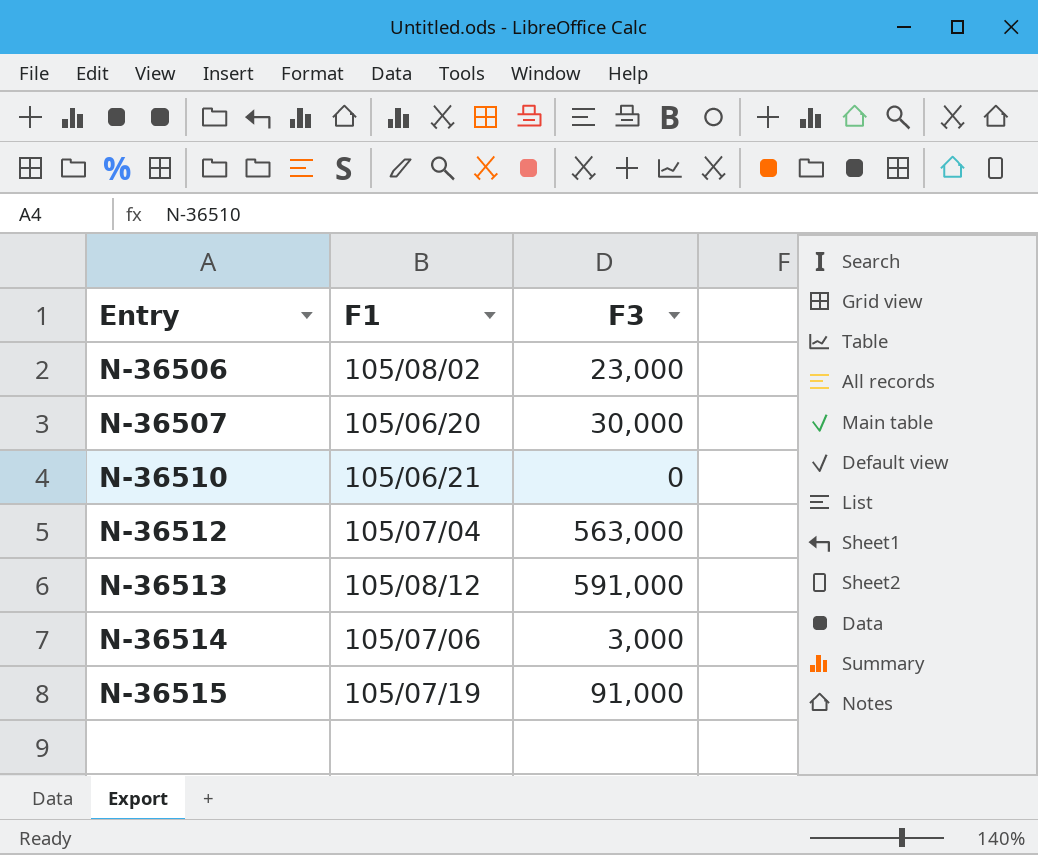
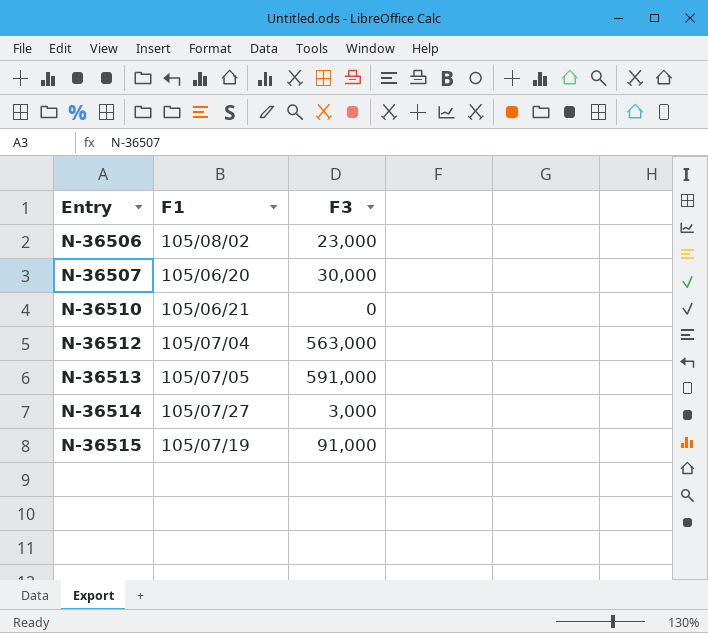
N-36513 | F1: 105/08/12 -> 105/07/05
N-36514 | F1: 105/07/06 -> 105/07/27

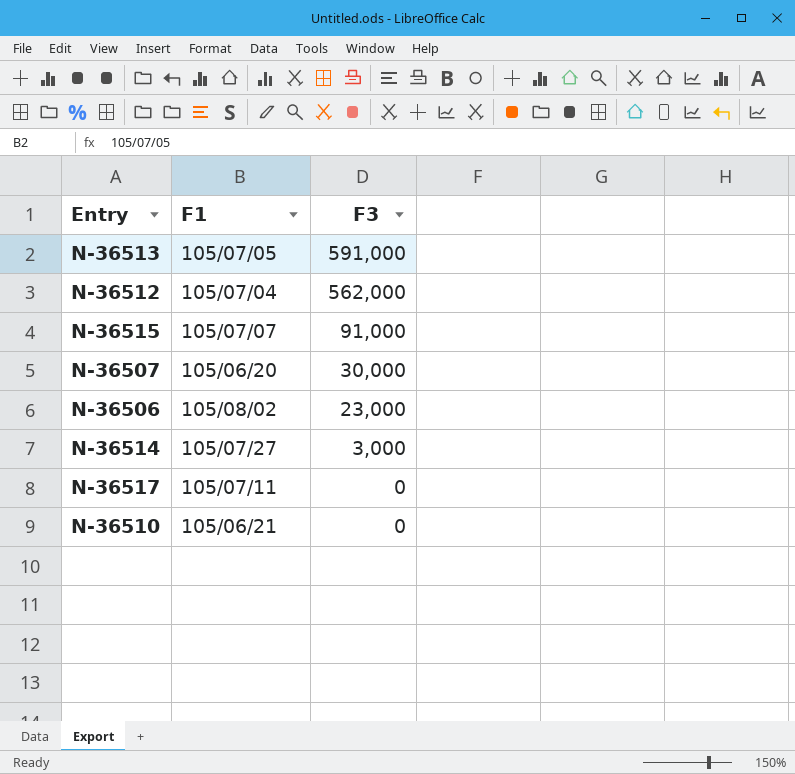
row order: Entry ascending -> F3 descending
N-36512 | F3: 563,000 -> 562,000
N-36515 | F1: 105/07/19 -> 105/07/07
row N-36517: none -> 105/07/11 | 0

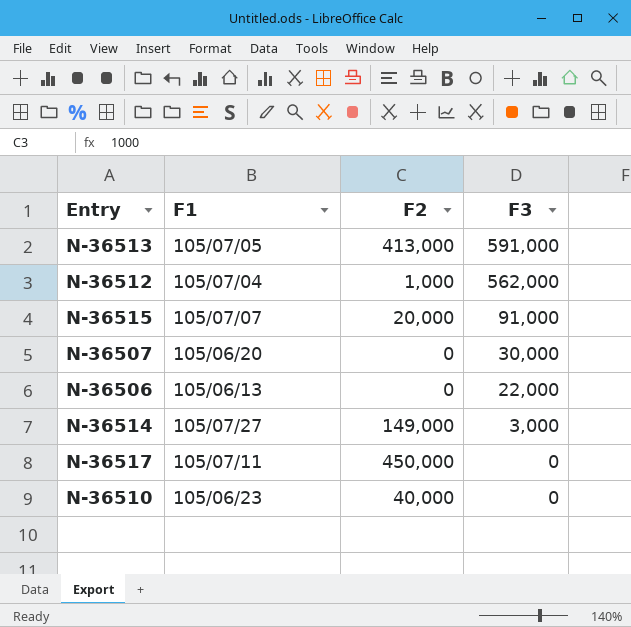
column F2 | position: none -> 3
N-36506 | F1: 105/08/02 -> 105/06/13
N-36506 | F3: 23,000 -> 22,000
N-36510 | F1: 105/06/21 -> 105/06/23

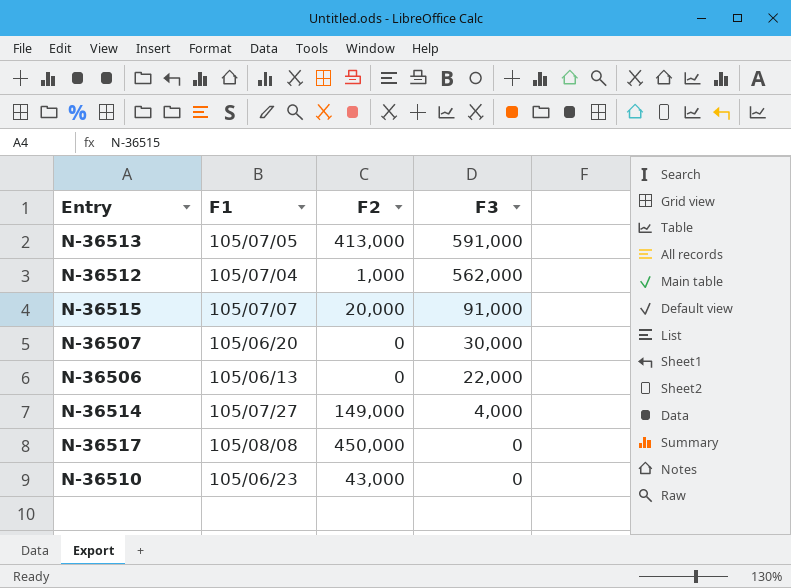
N-36514 | F3: 3,000 -> 4,000
N-36517 | F1: 105/07/11 -> 105/08/08
N-36510 | F2: 40,000 -> 43,000

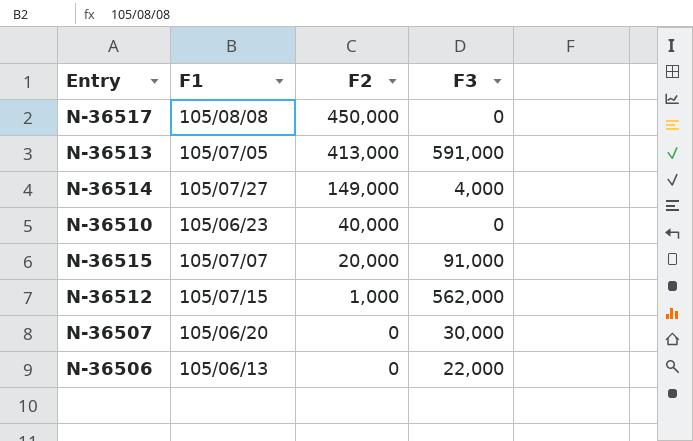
row order: F3 descending -> F2 descending
N-36510 | F2: 43,000 -> 40,000
N-36512 | F1: 105/07/04 -> 105/07/15

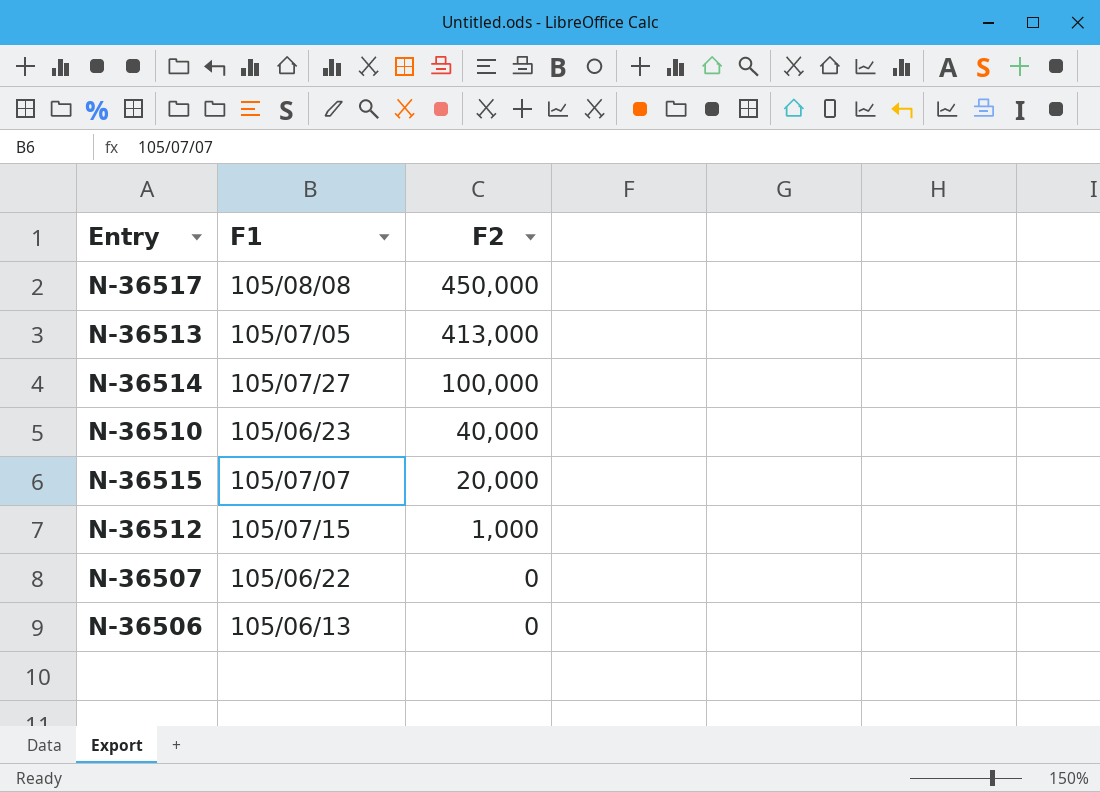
column F3 | position: 4 -> none
N-36514 | F2: 149,000 -> 100,000
N-36507 | F1: 105/06/20 -> 105/06/22

